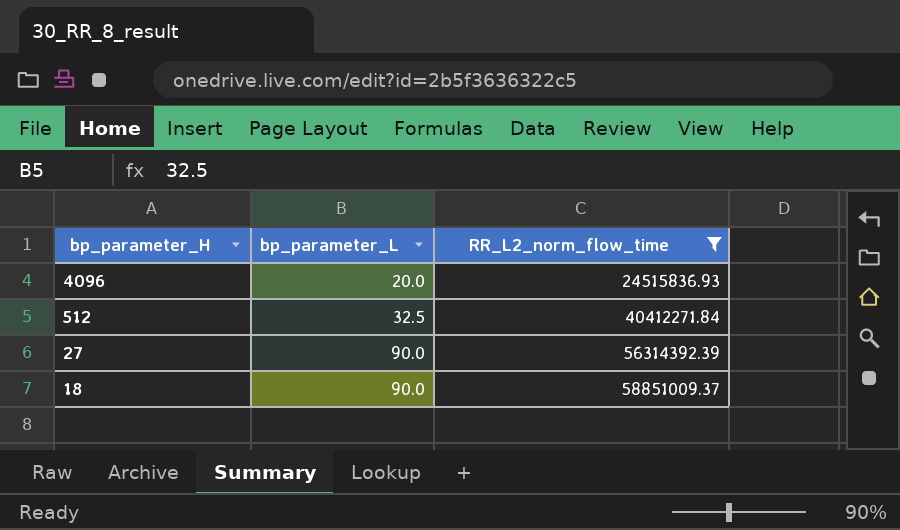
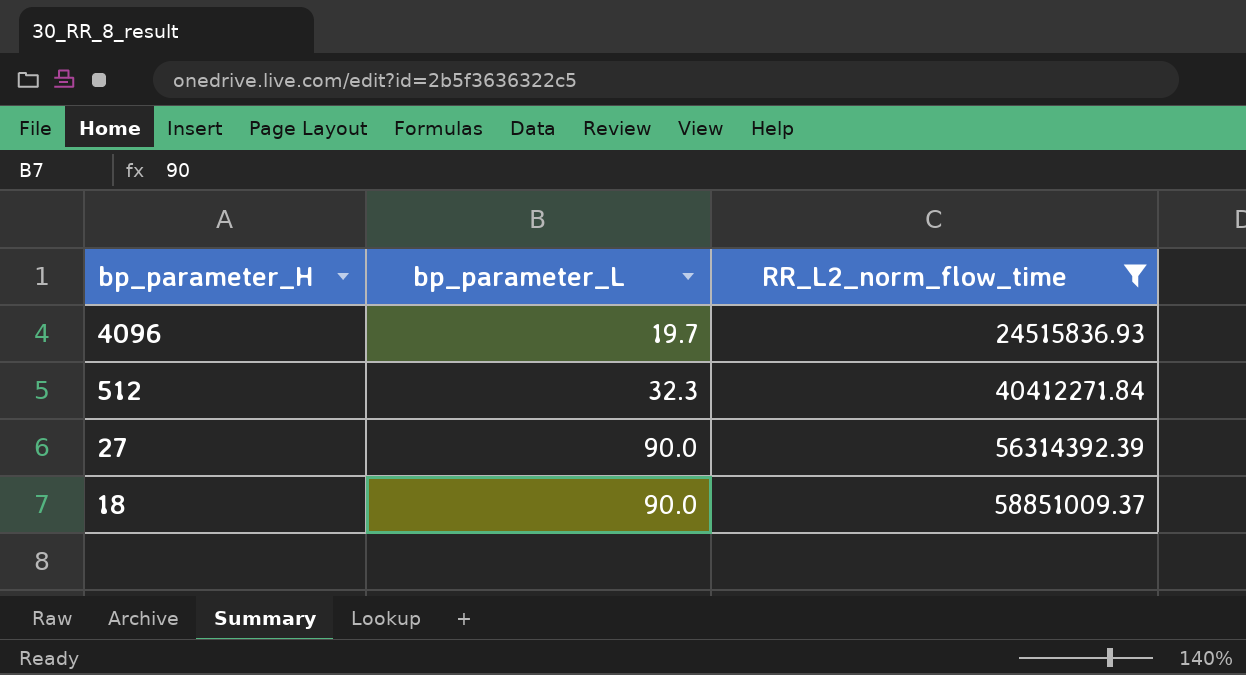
4096 | bp_parameter_L: 20.0 -> 19.7
512 | bp_parameter_L: 32.5 -> 32.3

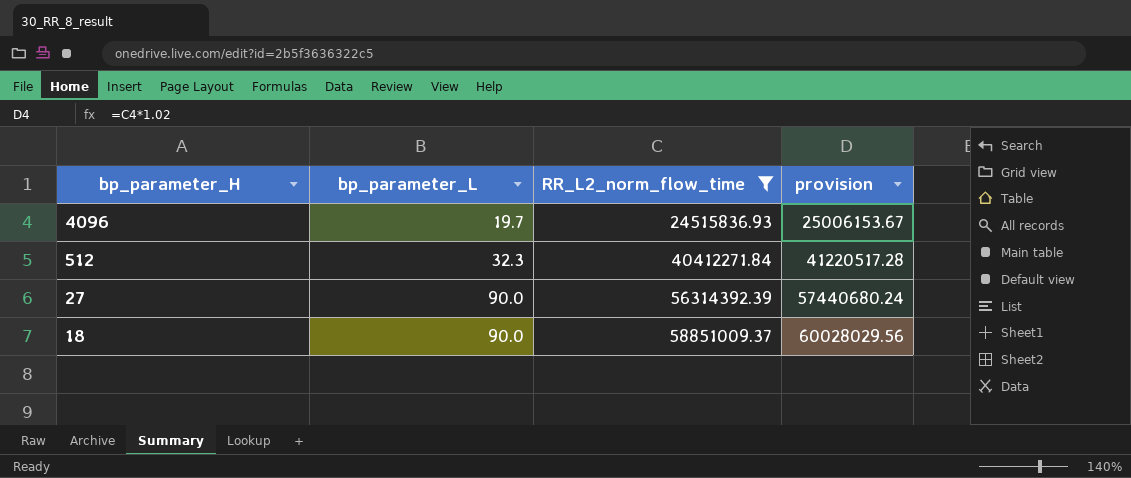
column provision | formula: none -> [RR_L2_norm_flow_time] * 1.02

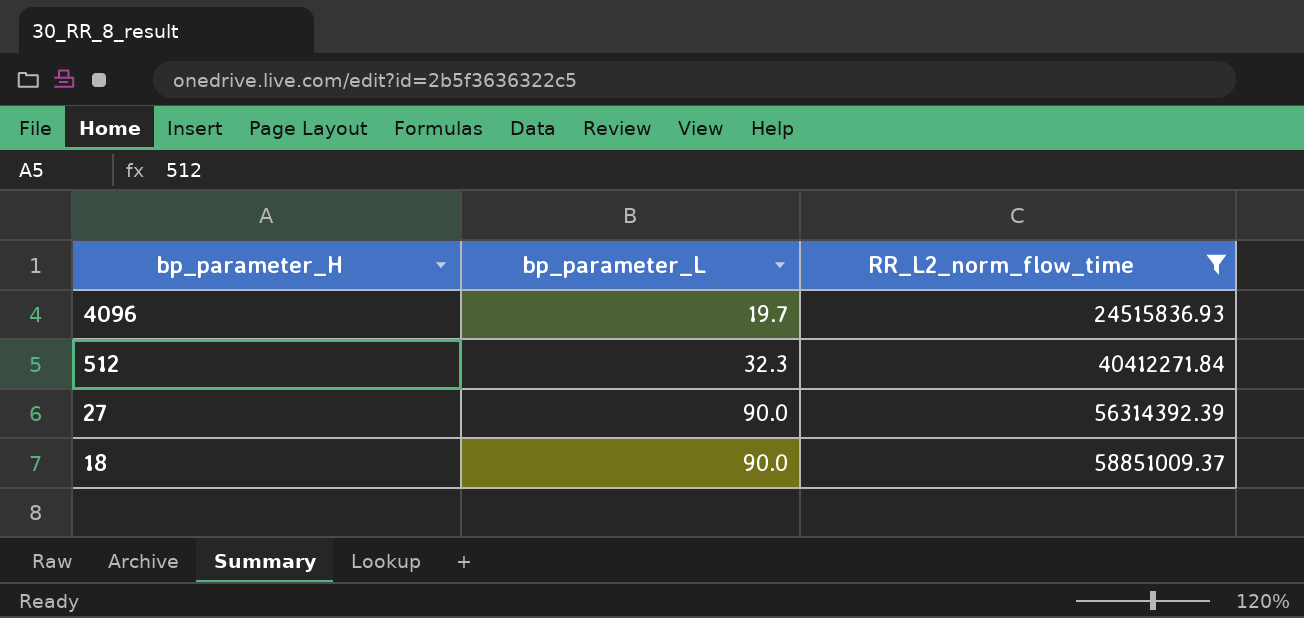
column provision | formula: [RR_L2_norm_flow_time] * 1.02 -> none

